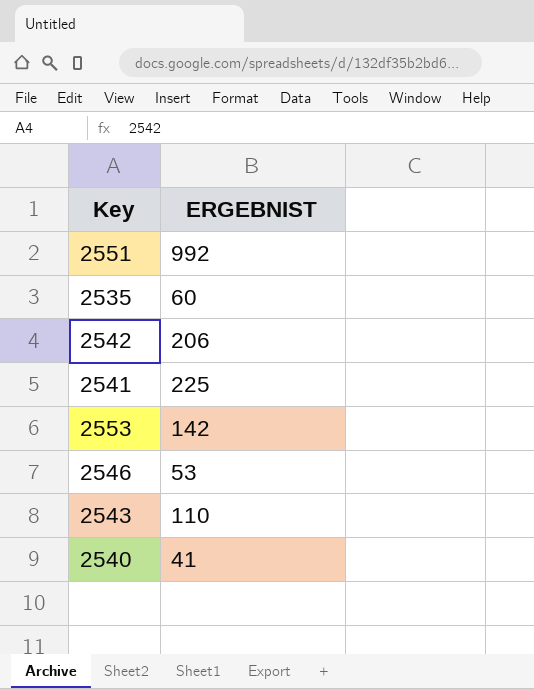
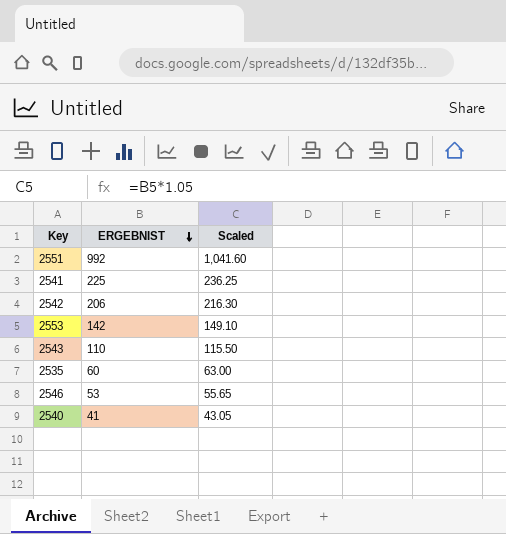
row order: none -> ERGEBNIST descending
column Scaled | formula: none -> [ERGEBNIST] * 1.05

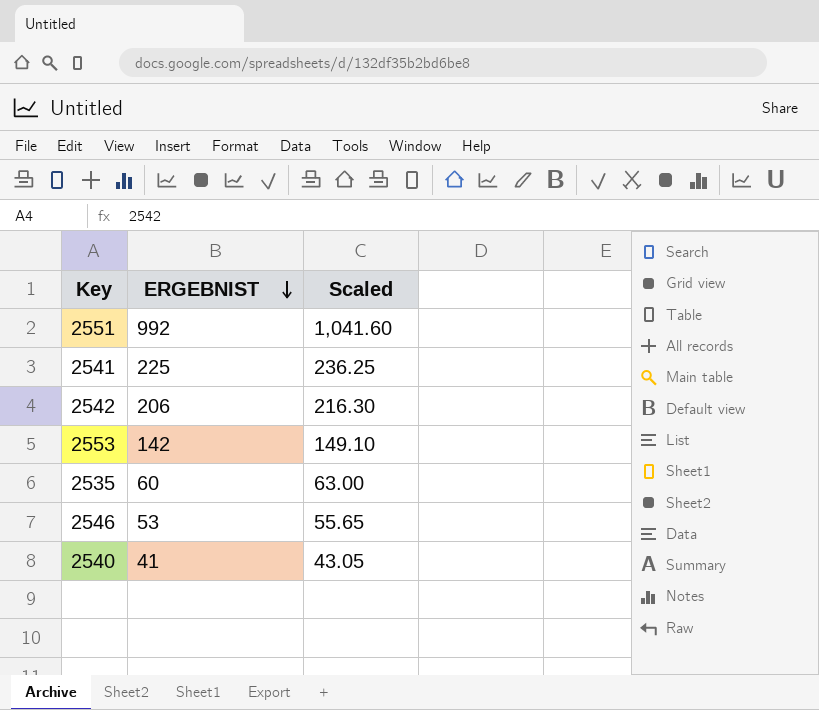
row 2543: 110 | 115.50 -> none

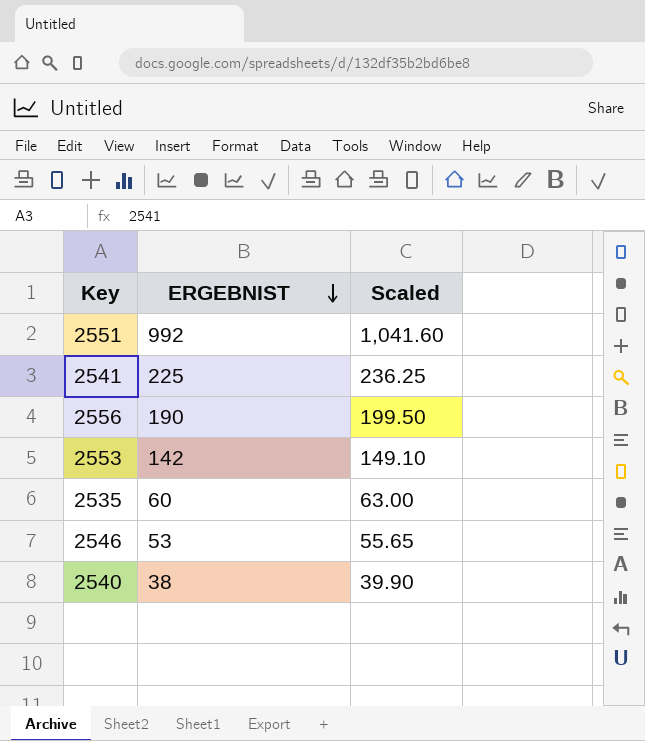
row 2542: 206 | 216.30 -> none
row 2556: none -> 190 | 199.50
2540 | ERGEBNIST: 41 -> 38
2540 | Scaled: 43.05 -> 39.90

